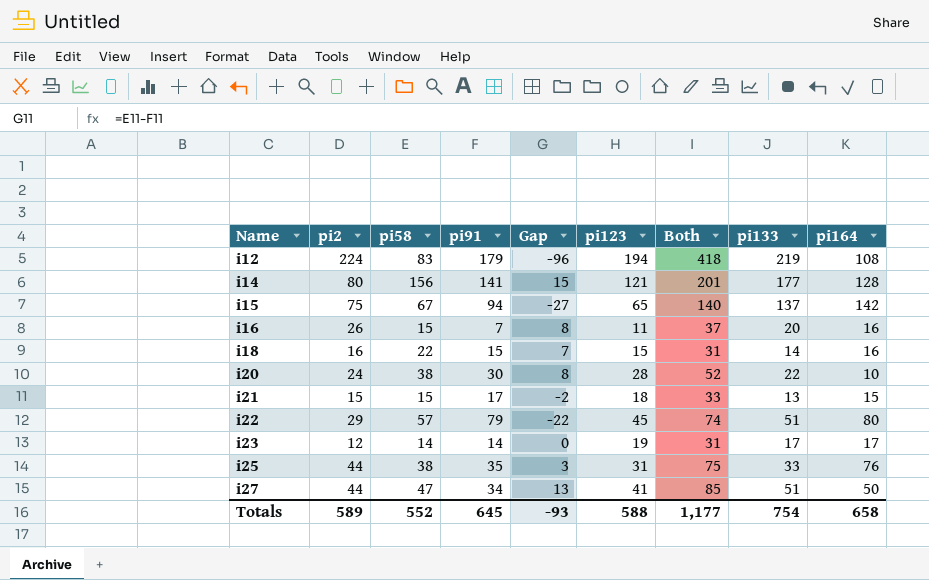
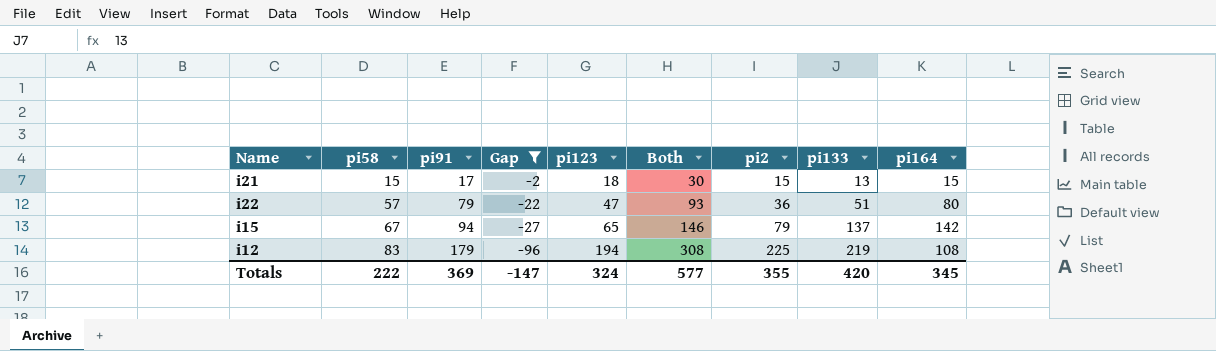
filter: none -> Gap <= -2
row order: Name ascending -> pi58 ascending
column Both | formula: [pi2] + [pi123] -> [pi58] + [pi2]
column pi2 | position: 2 -> 7
i22 | pi123: 45 -> 47
i22 | pi2: 29 -> 36
i15 | pi2: 75 -> 79
i12 | pi2: 224 -> 225
Totals | pi58: 552 -> 222
Totals | pi91: 645 -> 369
Totals | Gap: -93 -> -147
Totals | pi123: 588 -> 324
Totals | Both: 1,177 -> 577
Totals | pi2: 589 -> 355
Totals | pi133: 754 -> 420
Totals | pi164: 658 -> 345

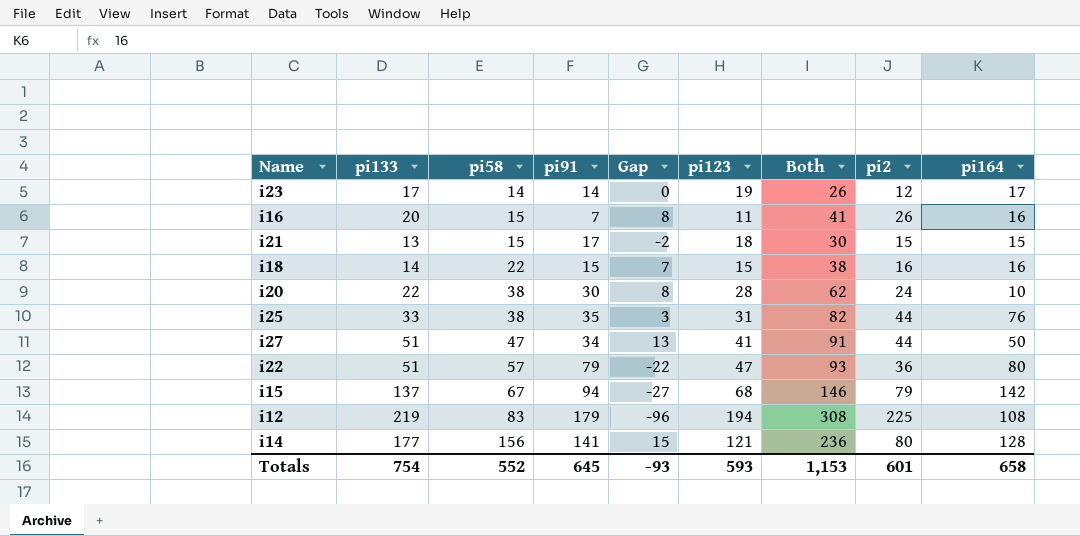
filter: Gap <= -2 -> none
column pi133 | position: 8 -> 2
i15 | pi123: 65 -> 68
Totals | pi133: 420 -> 754
Totals | pi58: 222 -> 552
Totals | pi91: 369 -> 645
Totals | Gap: -147 -> -93
Totals | pi123: 324 -> 593
Totals | Both: 577 -> 1,153
Totals | pi2: 355 -> 601
Totals | pi164: 345 -> 658

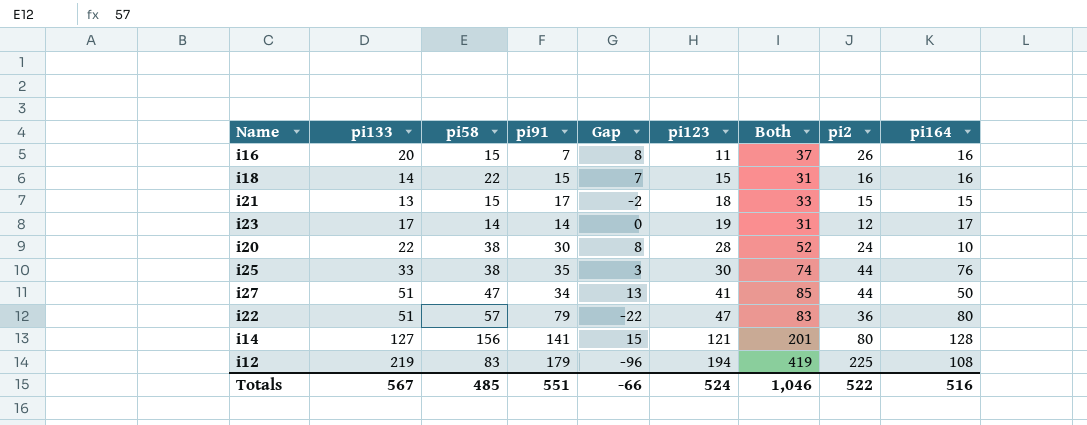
row order: pi58 ascending -> pi123 ascending
column Both | formula: [pi58] + [pi2] -> [pi123] + [pi2]
row i15: 137 | 67 | 94 | -27 | 68 | 146 | 79 | 142 -> none
i25 | pi123: 31 -> 30
i14 | pi133: 177 -> 127
Totals | pi133: 754 -> 567
Totals | pi58: 552 -> 485
Totals | pi91: 645 -> 551
Totals | Gap: -93 -> -66
Totals | pi123: 593 -> 524
Totals | Both: 1,153 -> 1,046
Totals | pi2: 601 -> 522
Totals | pi164: 658 -> 516

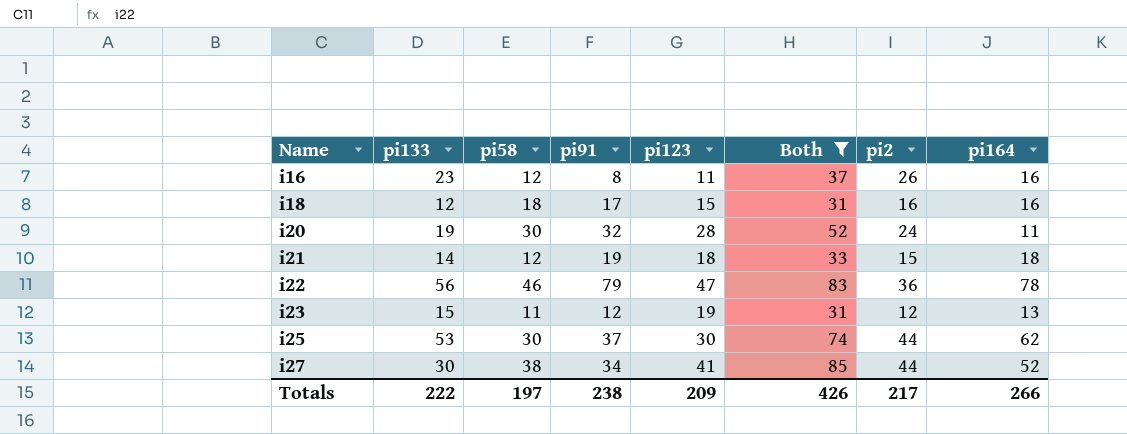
filter: none -> Both <= 85
row order: pi123 ascending -> Name ascending
column Gap | formula: [pi58] - [pi91] -> none
i16 | pi133: 20 -> 23
i16 | pi58: 15 -> 12
i16 | pi91: 7 -> 8
i18 | pi133: 14 -> 12
i18 | pi58: 22 -> 18
i18 | pi91: 15 -> 17
i20 | pi133: 22 -> 19
i20 | pi58: 38 -> 30
i20 | pi91: 30 -> 32
i20 | pi164: 10 -> 11
i21 | pi133: 13 -> 14
i21 | pi58: 15 -> 12
i21 | pi91: 17 -> 19
i21 | pi164: 15 -> 18
i22 | pi133: 51 -> 56
i22 | pi58: 57 -> 46
i22 | pi164: 80 -> 78
i23 | pi133: 17 -> 15
i23 | pi58: 14 -> 11
i23 | pi91: 14 -> 12
i23 | pi164: 17 -> 13
i25 | pi133: 33 -> 53
i25 | pi58: 38 -> 30
i25 | pi91: 35 -> 37
i25 | pi164: 76 -> 62
i27 | pi133: 51 -> 30
i27 | pi58: 47 -> 38
i27 | pi164: 50 -> 52
Totals | pi133: 567 -> 222
Totals | pi58: 485 -> 197
Totals | pi91: 551 -> 238
Totals | pi123: 524 -> 209
Totals | Both: 1,046 -> 426
Totals | pi2: 522 -> 217
Totals | pi164: 516 -> 266

